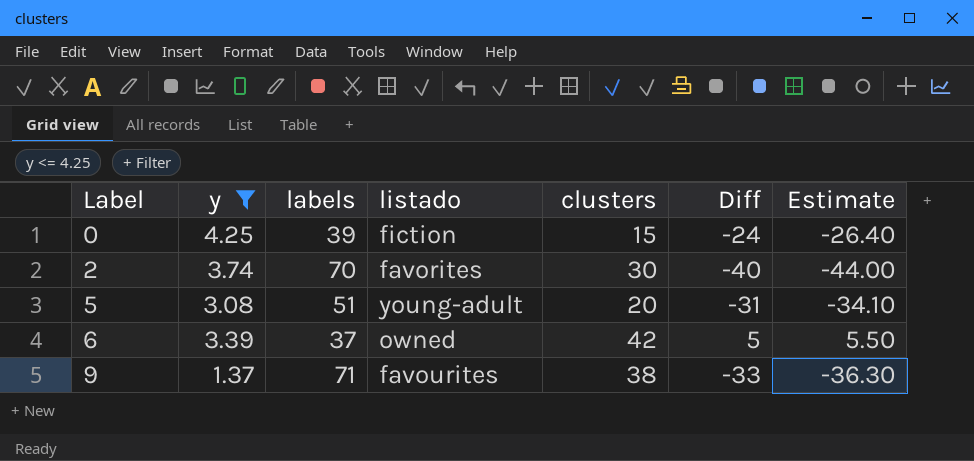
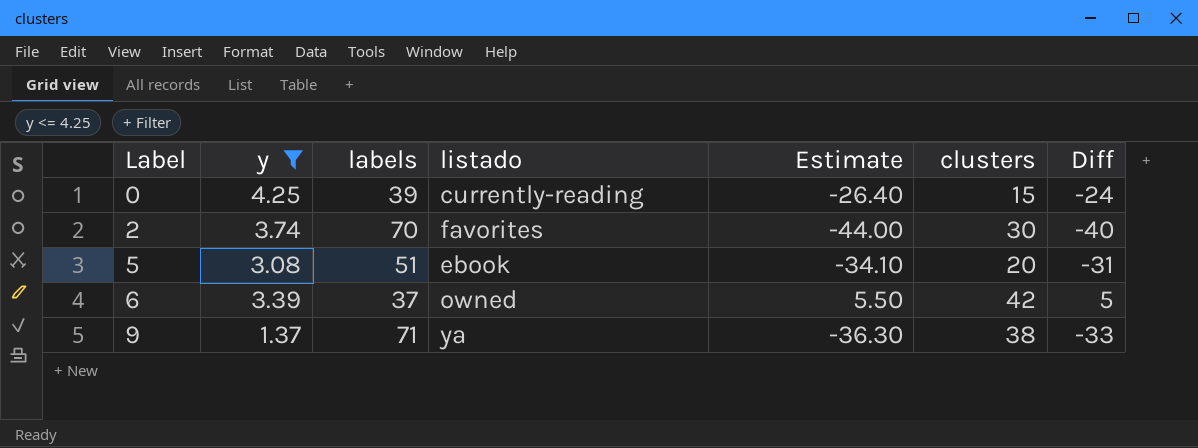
column Estimate | position: 7 -> 5
0 | listado: fiction -> currently-reading
5 | listado: young-adult -> ebook
9 | listado: favourites -> ya

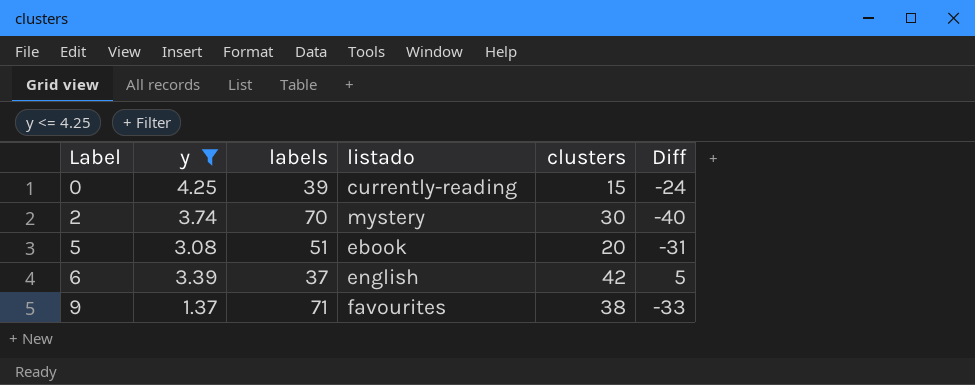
column Estimate | formula: [Diff] * 1.1 -> none
2 | listado: favorites -> mystery
6 | listado: owned -> english
9 | listado: ya -> favourites

